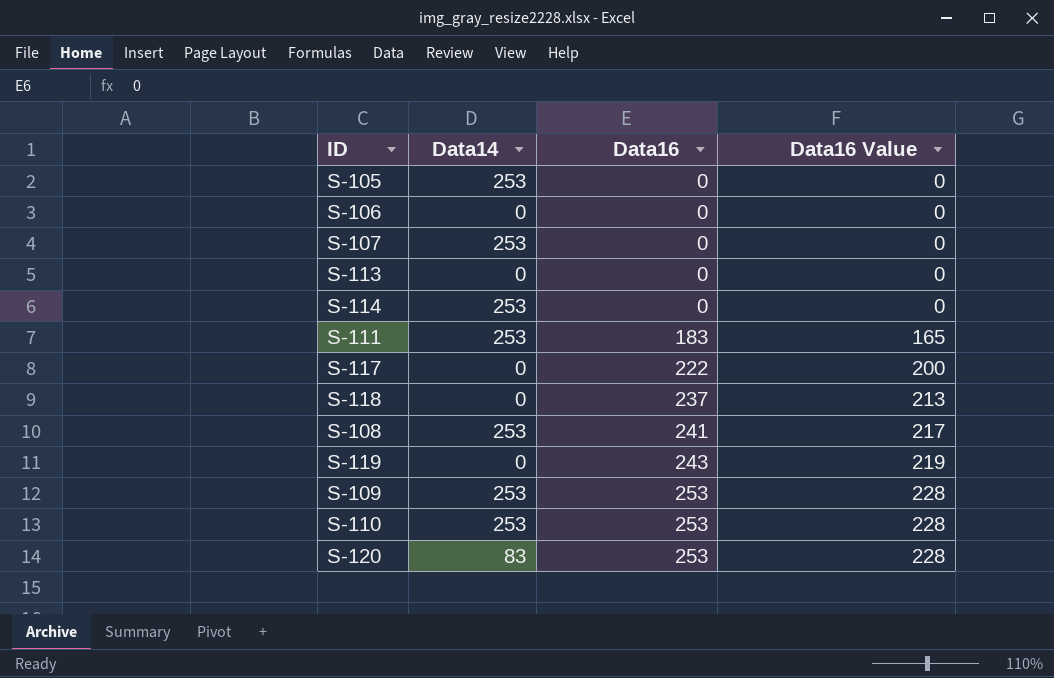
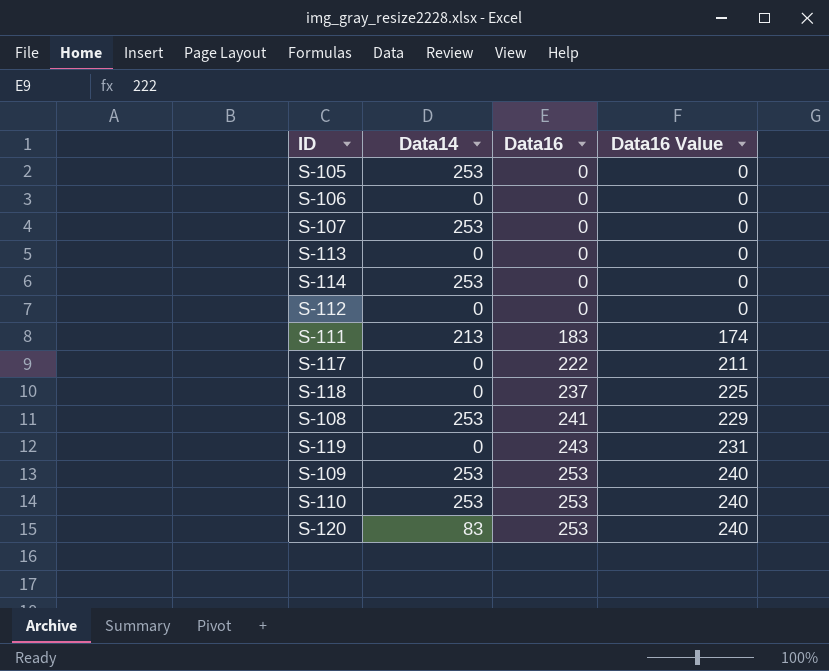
column Data16 Value | formula: [Data16] * 0.9 -> [Data16] * 0.95
row S-112: none -> 0 | 0 | 0
S-111 | Data14: 253 -> 213

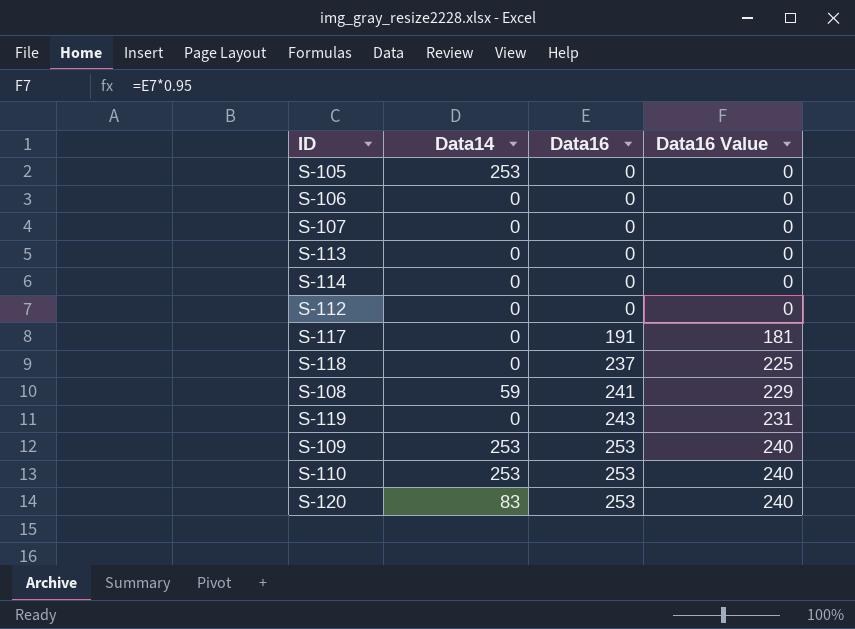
row S-111: 213 | 183 | 174 -> none
S-107 | Data14: 253 -> 0
S-114 | Data14: 253 -> 0
S-117 | Data16: 222 -> 191
S-117 | Data16 Value: 211 -> 181
S-108 | Data14: 253 -> 59

